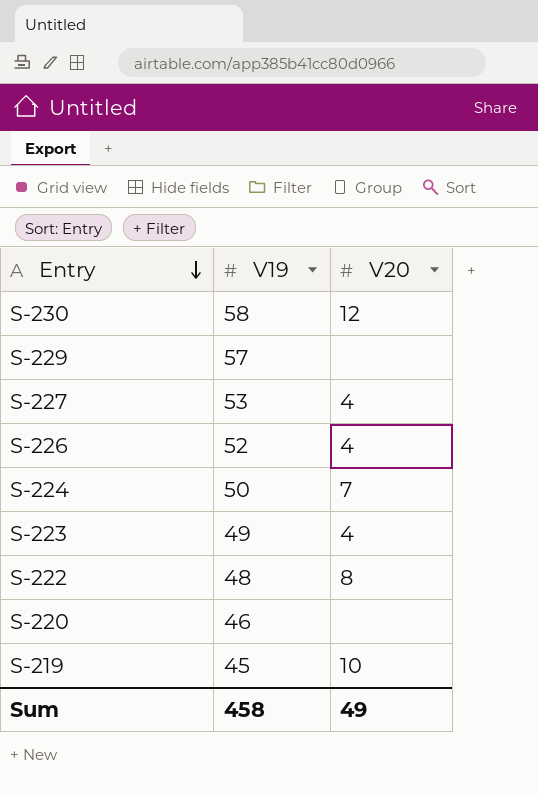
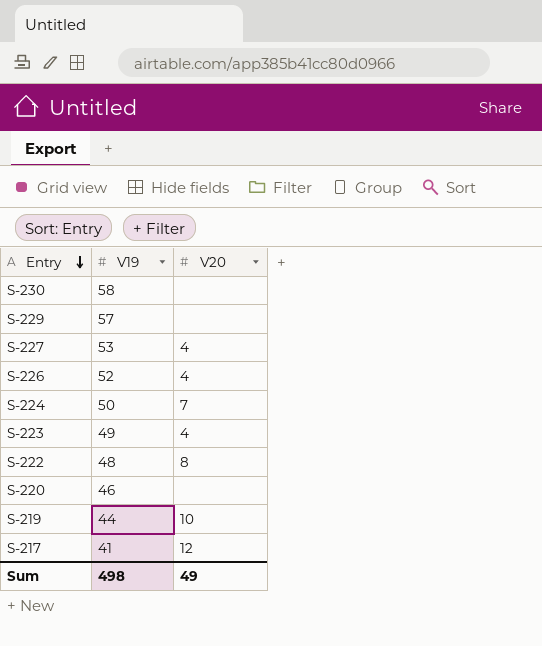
S-230 | V20: 12 -> none
S-219 | V19: 45 -> 44
row S-217: none -> 41 | 12
Sum | V19: 458 -> 498

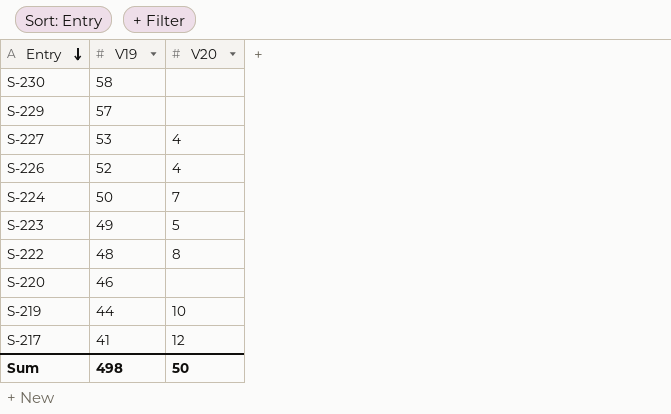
S-223 | V20: 4 -> 5
Sum | V20: 49 -> 50

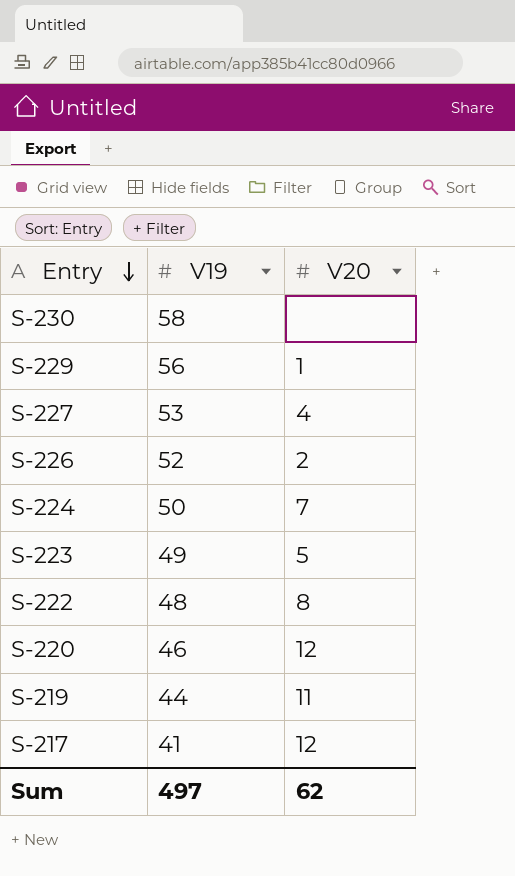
S-229 | V19: 57 -> 56
S-229 | V20: none -> 1
S-226 | V20: 4 -> 2
S-220 | V20: none -> 12
S-219 | V20: 10 -> 11
Sum | V19: 498 -> 497
Sum | V20: 50 -> 62

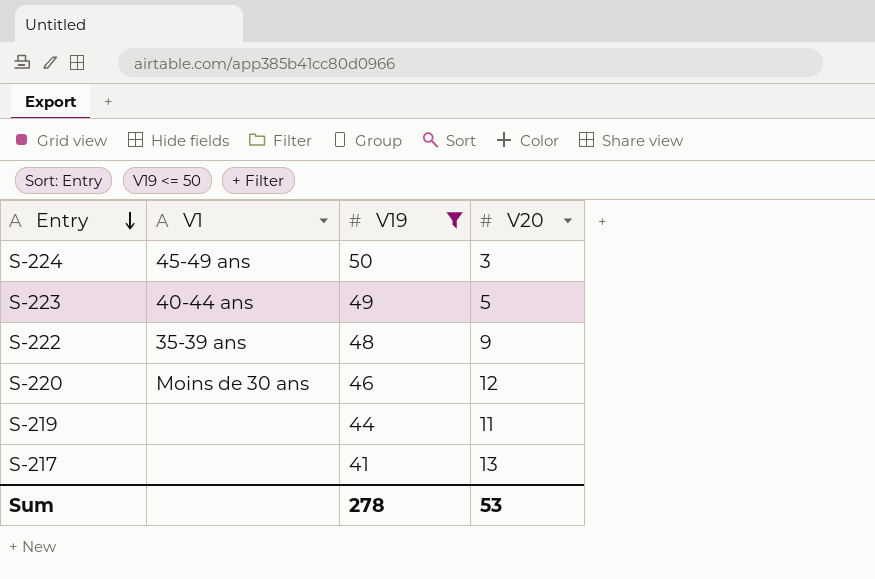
filter: none -> V19 <= 50
column V1 | position: none -> 2
S-224 | V20: 7 -> 3
S-222 | V20: 8 -> 9
S-217 | V20: 12 -> 13
Sum | V19: 497 -> 278
Sum | V20: 62 -> 53

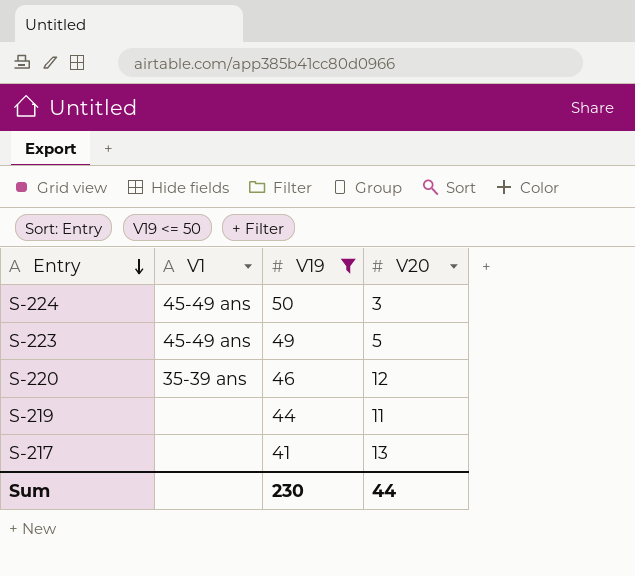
row S-222: 35-39 ans | 48 | 9 -> none
S-223 | V1: 40-44 ans -> 45-49 ans
S-220 | V1: Moins de 30 ans -> 35-39 ans
Sum | V19: 278 -> 230
Sum | V20: 53 -> 44

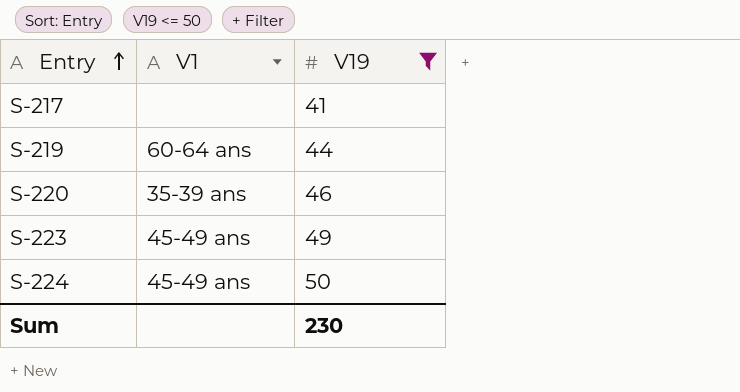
row order: Entry descending -> Entry ascending
column V20 | position: 4 -> none
S-219 | V1: none -> 60-64 ans

